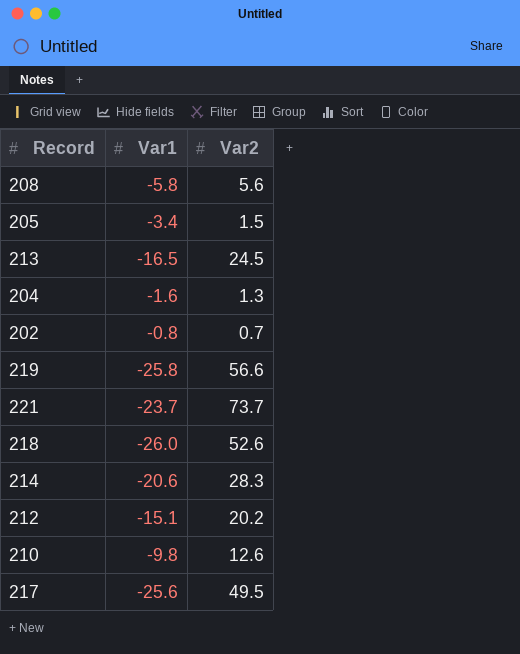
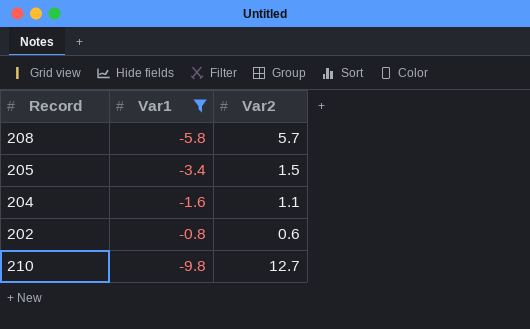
filter: none -> Var1 >= -9.8
208 | Var2: 5.6 -> 5.7
204 | Var2: 1.3 -> 1.1
202 | Var2: 0.7 -> 0.6
210 | Var2: 12.6 -> 12.7

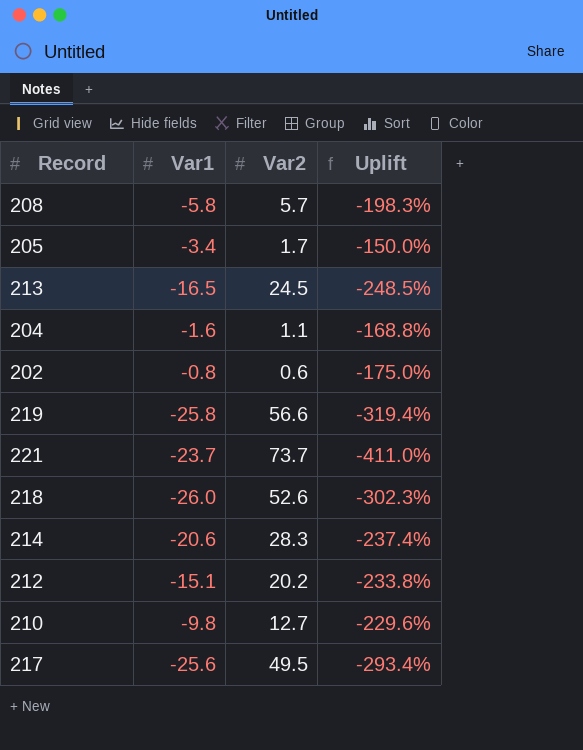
filter: Var1 >= -9.8 -> none
column Uplift | formula: none -> ([Var2] - [Var1]) / [Var1]
205 | Var2: 1.5 -> 1.7

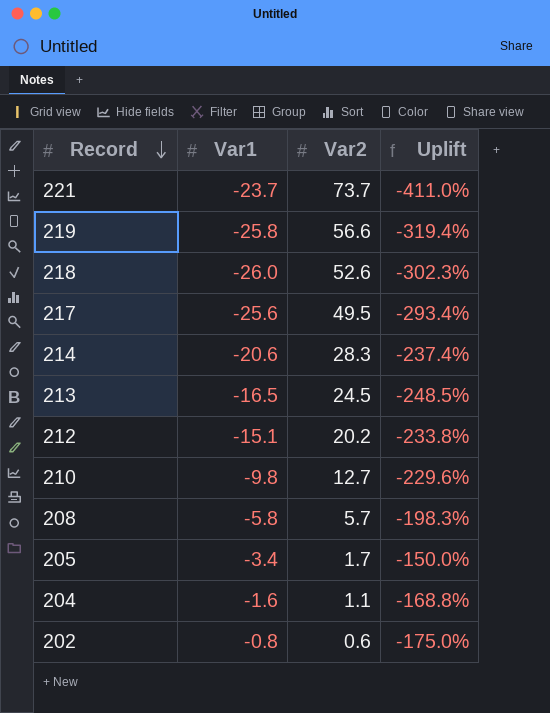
row order: none -> Record descending

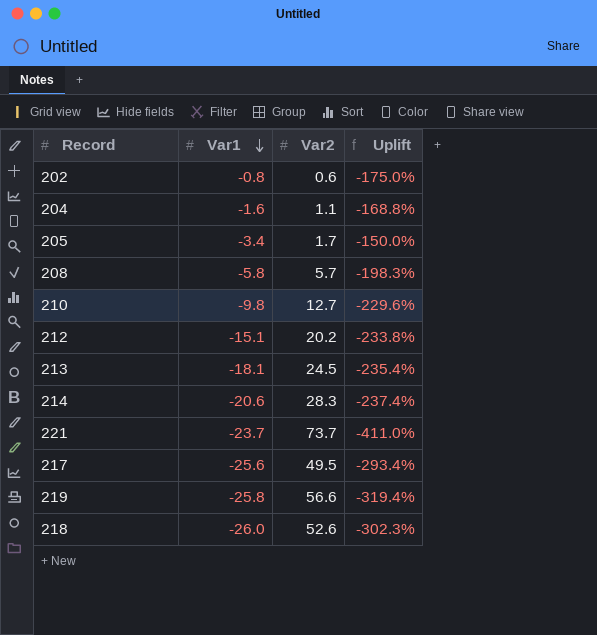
row order: Record descending -> Var1 descending
213 | Var1: -16.5 -> -18.1
213 | Uplift: -248.5% -> -235.4%

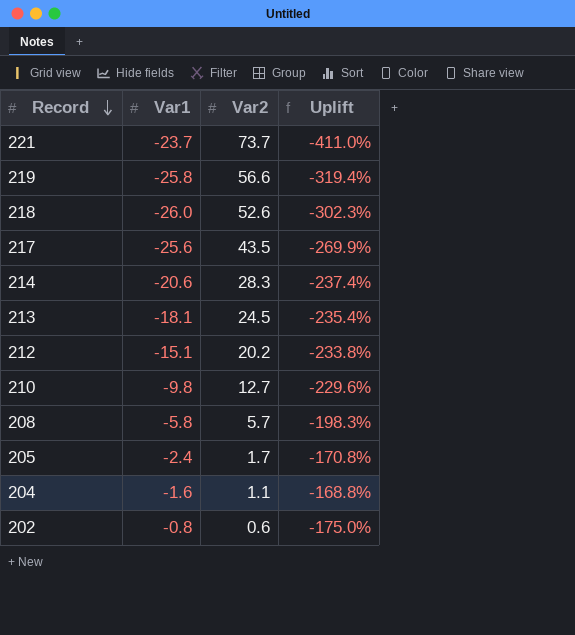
row order: Var1 descending -> Record descending
217 | Var2: 49.5 -> 43.5
217 | Uplift: -293.4% -> -269.9%
205 | Var1: -3.4 -> -2.4
205 | Uplift: -150.0% -> -170.8%

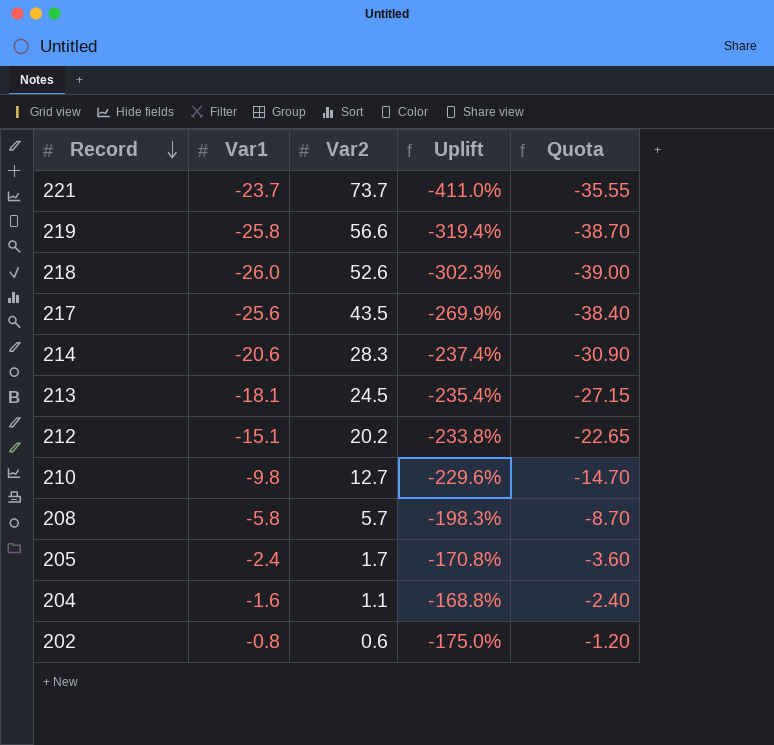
column Quota | formula: none -> [Var1] * 1.5

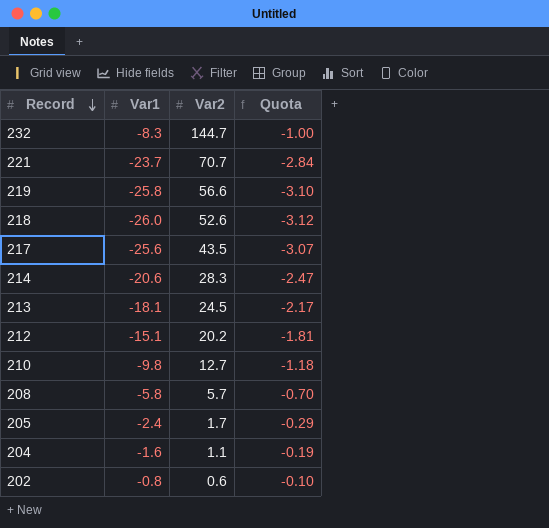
column Uplift | formula: ([Var2] - [Var1]) / [Var1] -> none
column Quota | formula: [Var1] * 1.5 -> [Var1] * 0.12
row 232: none -> -8.3 | 144.7 | -1.00
221 | Var2: 73.7 -> 70.7

